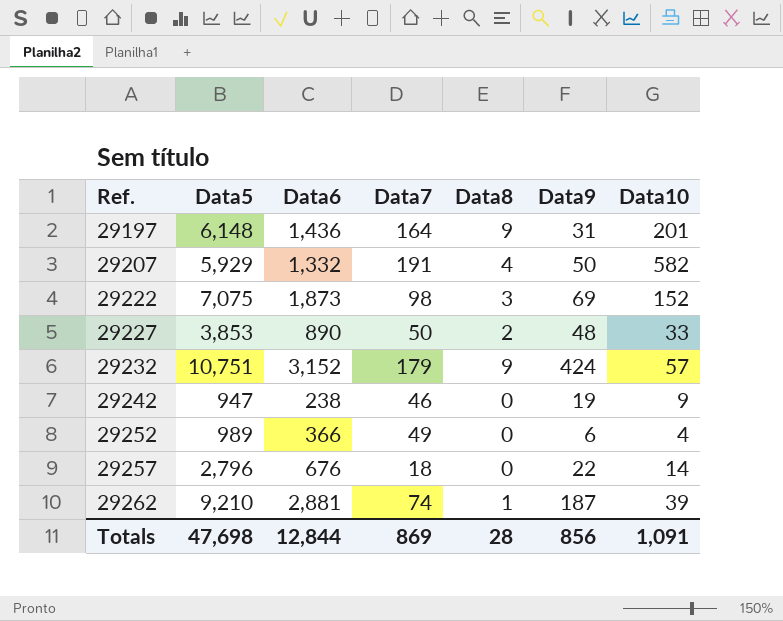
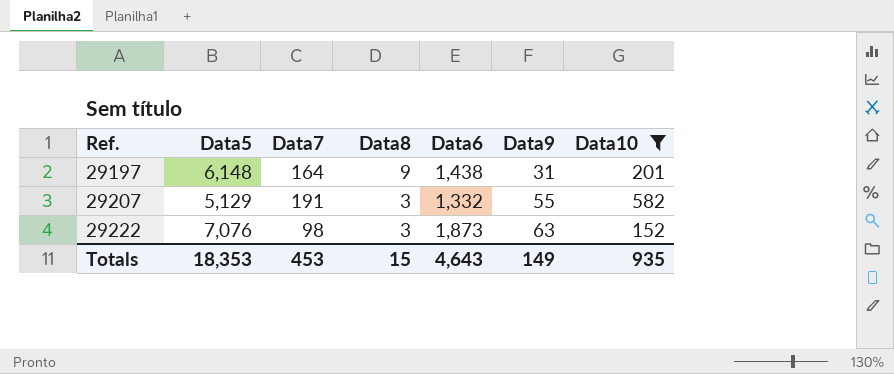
filter: none -> Data10 >= 152
column Data6 | position: 3 -> 5
29197 | Data6: 1,436 -> 1,438
29207 | Data5: 5,929 -> 5,129
29207 | Data8: 4 -> 3
29207 | Data9: 50 -> 55
29222 | Data5: 7,075 -> 7,076
29222 | Data9: 69 -> 63
Totals | Data5: 47,698 -> 18,353
Totals | Data7: 869 -> 453
Totals | Data8: 28 -> 15
Totals | Data6: 12,844 -> 4,643
Totals | Data9: 856 -> 149
Totals | Data10: 1,091 -> 935

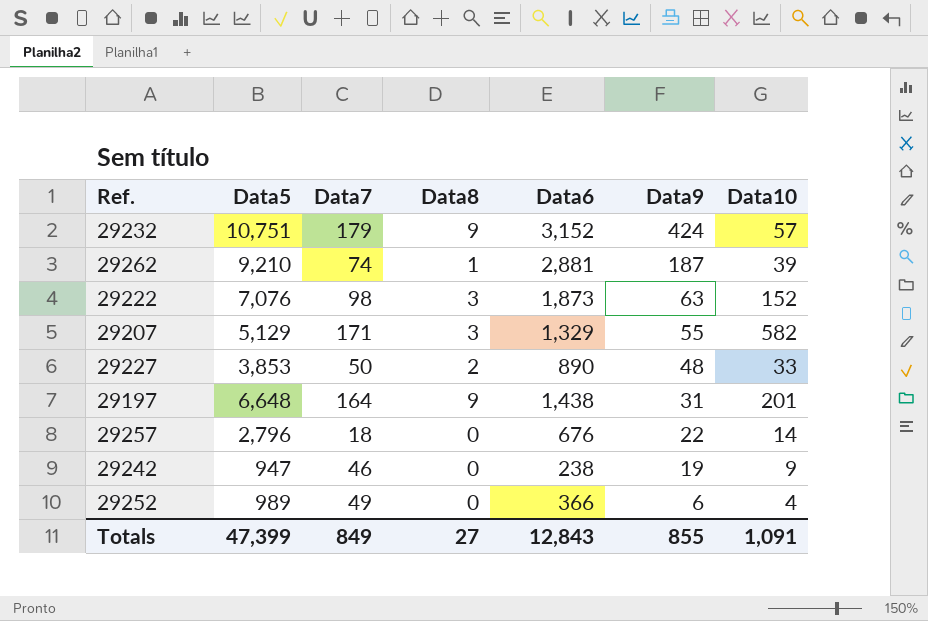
filter: Data10 >= 152 -> none
row order: Ref. ascending -> Data9 descending
29207 | Data7: 191 -> 171
29207 | Data6: 1,332 -> 1,329
29197 | Data5: 6,148 -> 6,648
Totals | Data5: 18,353 -> 47,399
Totals | Data7: 453 -> 849
Totals | Data8: 15 -> 27
Totals | Data6: 4,643 -> 12,843
Totals | Data9: 149 -> 855
Totals | Data10: 935 -> 1,091

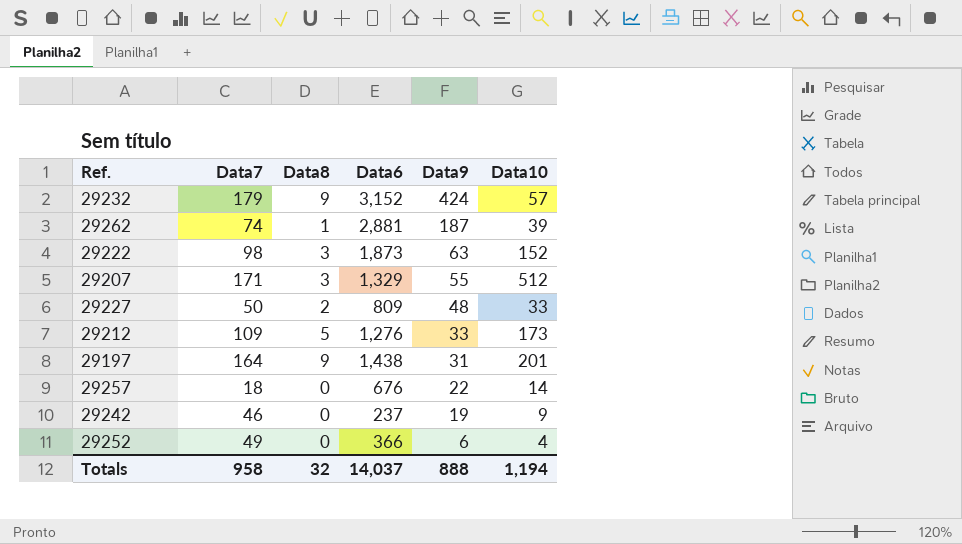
column Data5 | position: 2 -> none
29207 | Data10: 582 -> 512
29227 | Data6: 890 -> 809
row 29212: none -> 109 | 5 | 1,276 | 33 | 173
29242 | Data6: 238 -> 237
Totals | Data7: 849 -> 958
Totals | Data8: 27 -> 32
Totals | Data6: 12,843 -> 14,037
Totals | Data9: 855 -> 888
Totals | Data10: 1,091 -> 1,194

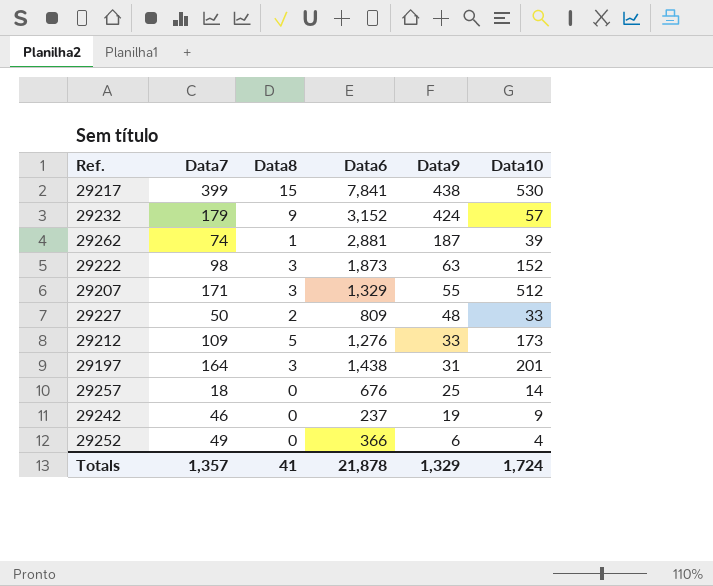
row 29217: none -> 399 | 15 | 7,841 | 438 | 530
29197 | Data8: 9 -> 3
29257 | Data9: 22 -> 25
Totals | Data7: 958 -> 1,357
Totals | Data8: 32 -> 41
Totals | Data6: 14,037 -> 21,878
Totals | Data9: 888 -> 1,329
Totals | Data10: 1,194 -> 1,724

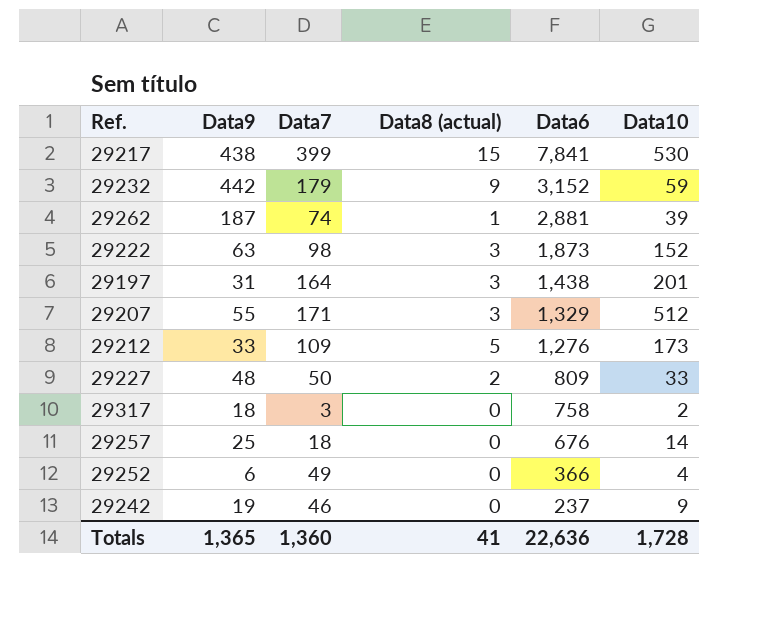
row order: Data9 descending -> Data6 descending
column Data9 | position: 5 -> 2
column name: Data8 -> Data8 (actual)
29232 | Data9: 424 -> 442
29232 | Data10: 57 -> 59
row 29317: none -> 18 | 3 | 0 | 758 | 2
Totals | Data9: 1,329 -> 1,365
Totals | Data7: 1,357 -> 1,360
Totals | Data6: 21,878 -> 22,636
Totals | Data10: 1,724 -> 1,728

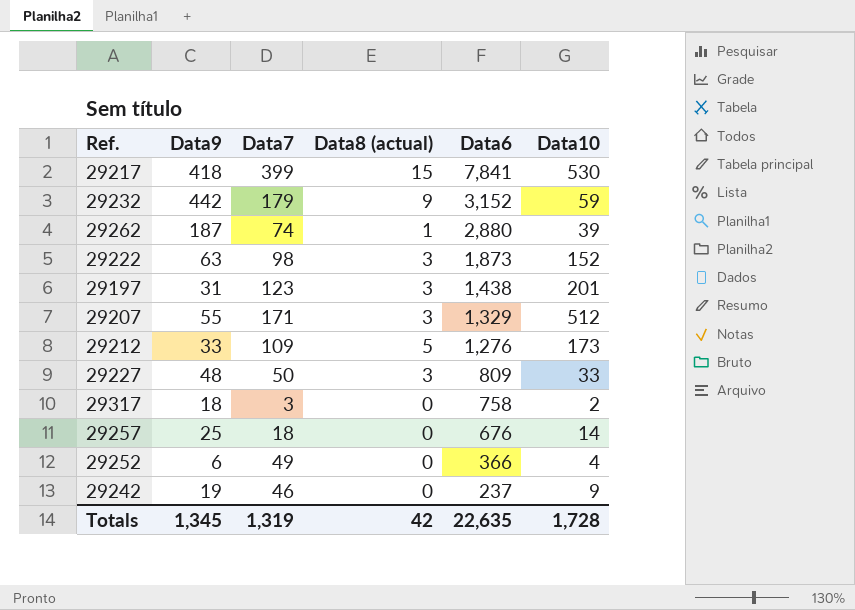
29217 | Data9: 438 -> 418
29262 | Data6: 2,881 -> 2,880
29197 | Data7: 164 -> 123
29227 | Data8 (actual): 2 -> 3
Totals | Data9: 1,365 -> 1,345
Totals | Data7: 1,360 -> 1,319
Totals | Data8 (actual): 41 -> 42
Totals | Data6: 22,636 -> 22,635

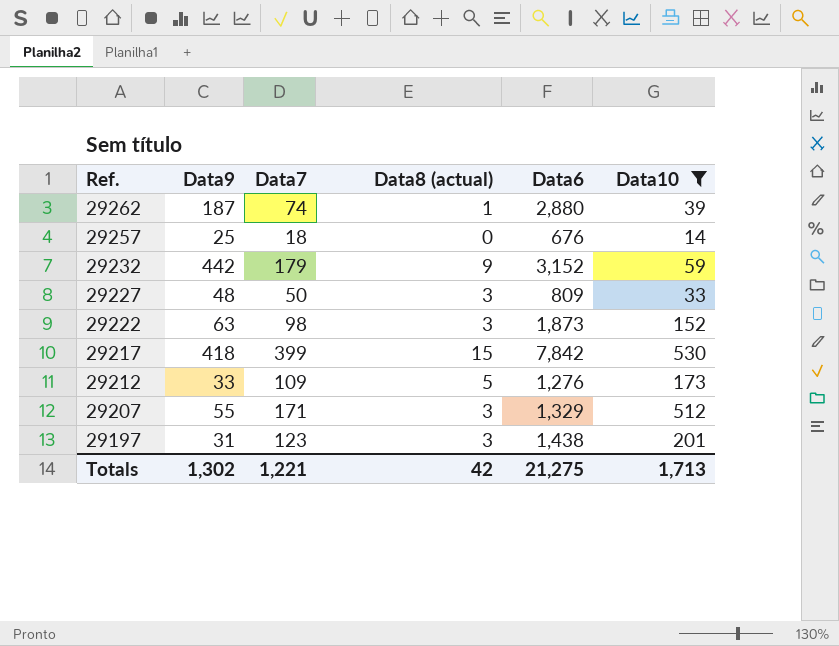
filter: none -> Data10 >= 14
row order: Data6 descending -> Ref. descending
29217 | Data6: 7,841 -> 7,842
Totals | Data9: 1,345 -> 1,302
Totals | Data7: 1,319 -> 1,221
Totals | Data6: 22,635 -> 21,275
Totals | Data10: 1,728 -> 1,713

